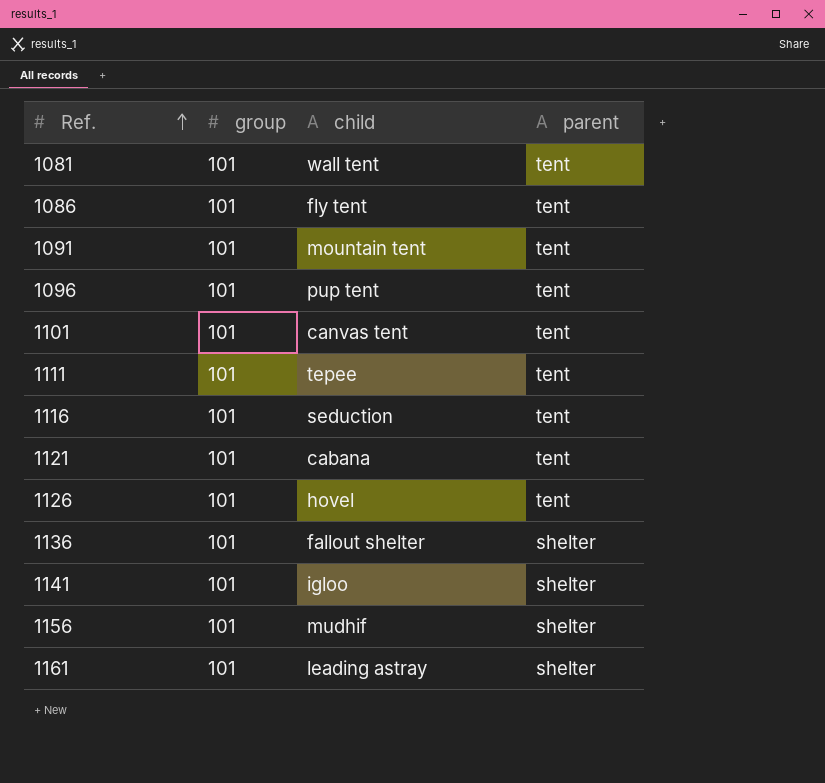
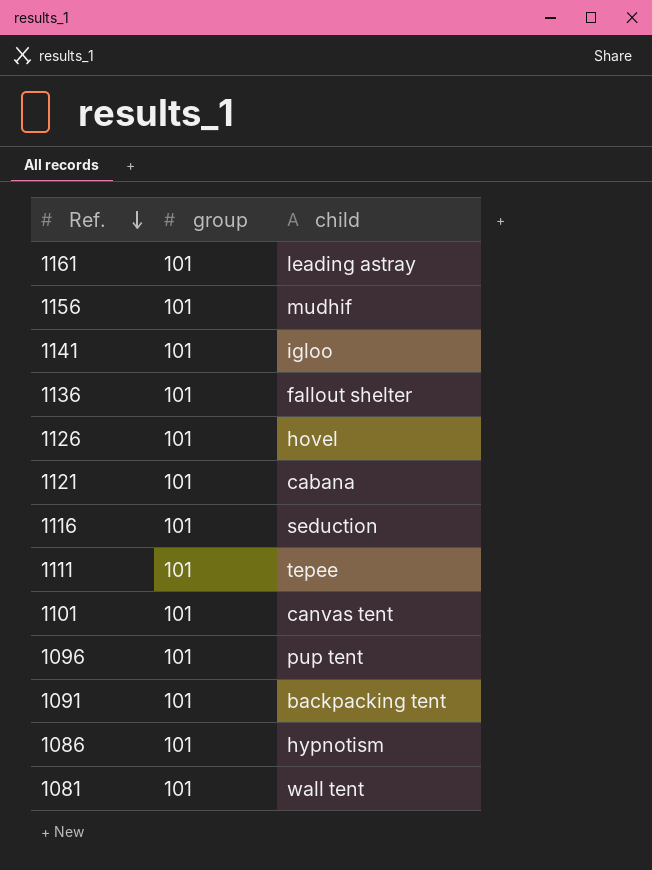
row order: Ref. ascending -> Ref. descending
column parent | position: 4 -> none
1091 | child: mountain tent -> backpacking tent
1086 | child: fly tent -> hypnotism

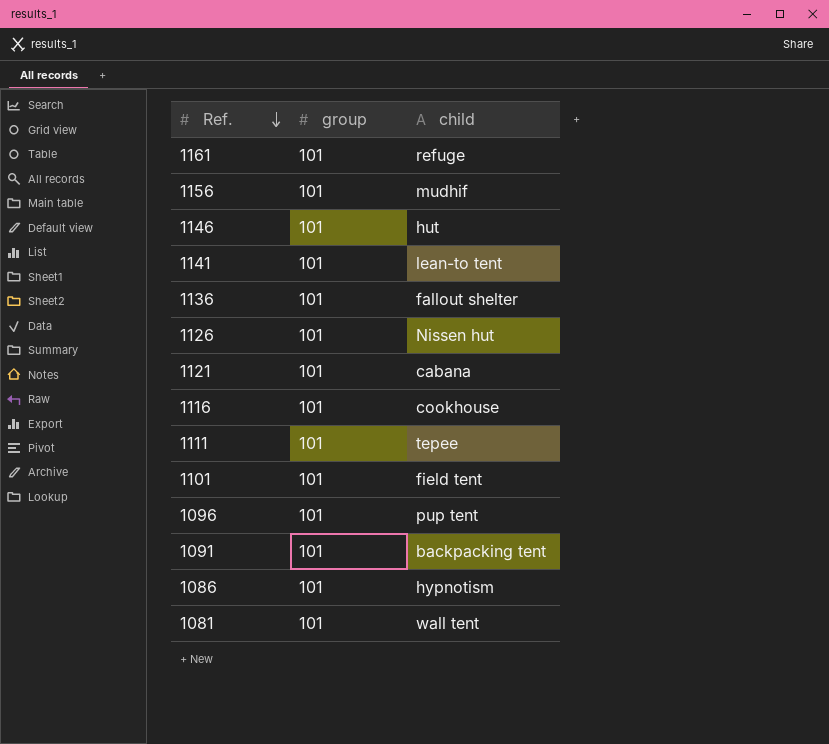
1161 | child: leading astray -> refuge
row 1146: none -> 101 | hut
1141 | child: igloo -> lean-to tent
1126 | child: hovel -> Nissen hut
1116 | child: seduction -> cookhouse
1101 | child: canvas tent -> field tent

